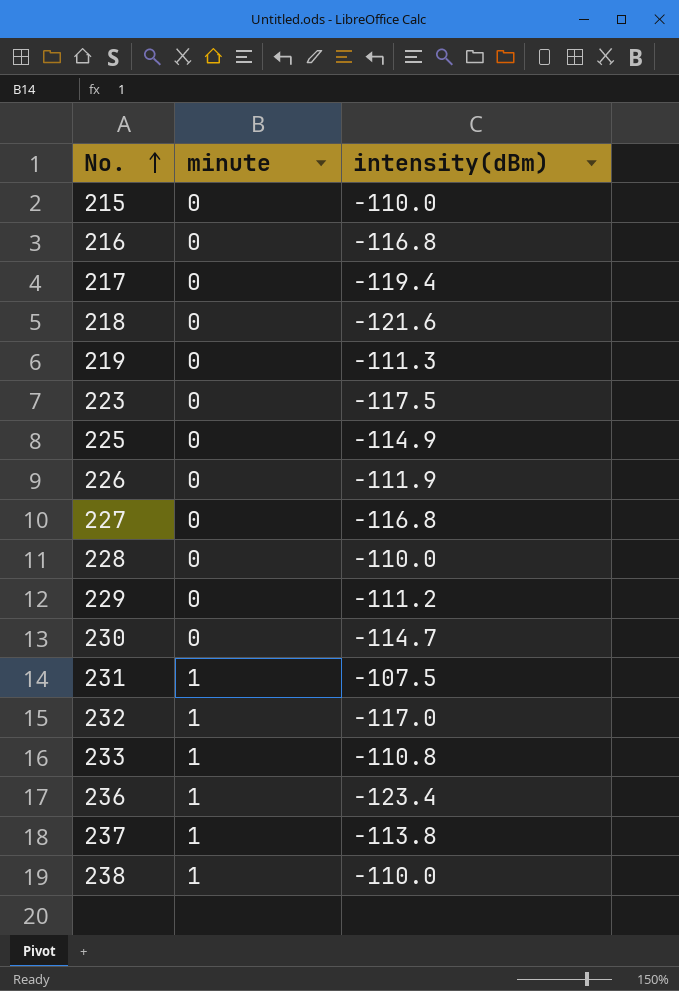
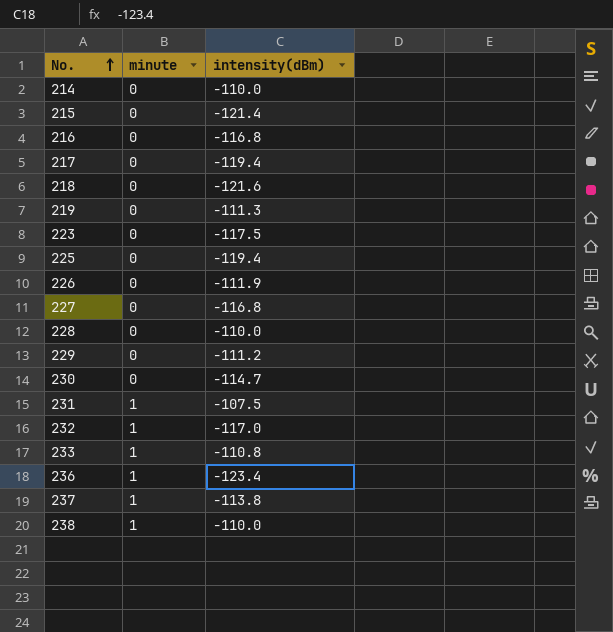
row 214: none -> 0 | -110.0
215 | intensity(dBm): -110.0 -> -121.4
225 | intensity(dBm): -114.9 -> -119.4

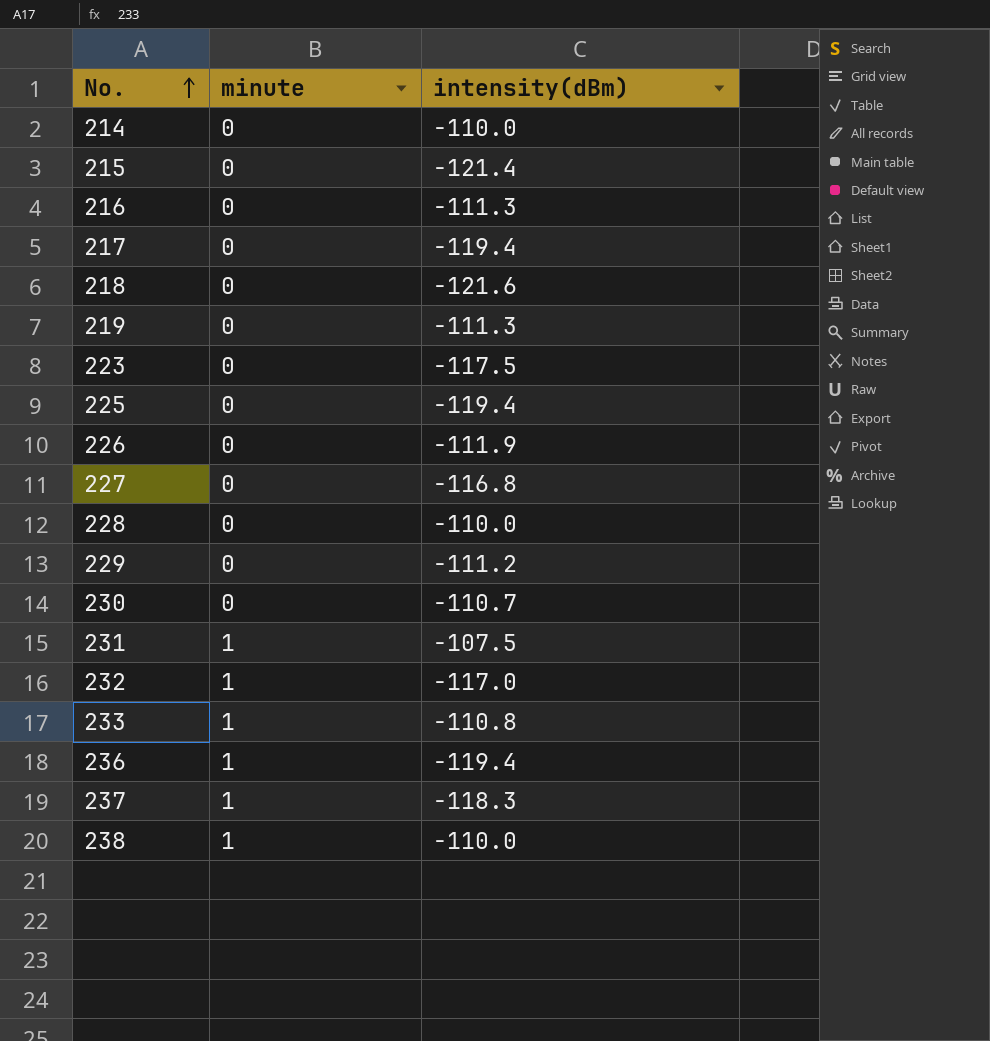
216 | intensity(dBm): -116.8 -> -111.3
230 | intensity(dBm): -114.7 -> -110.7
236 | intensity(dBm): -123.4 -> -119.4
237 | intensity(dBm): -113.8 -> -118.3

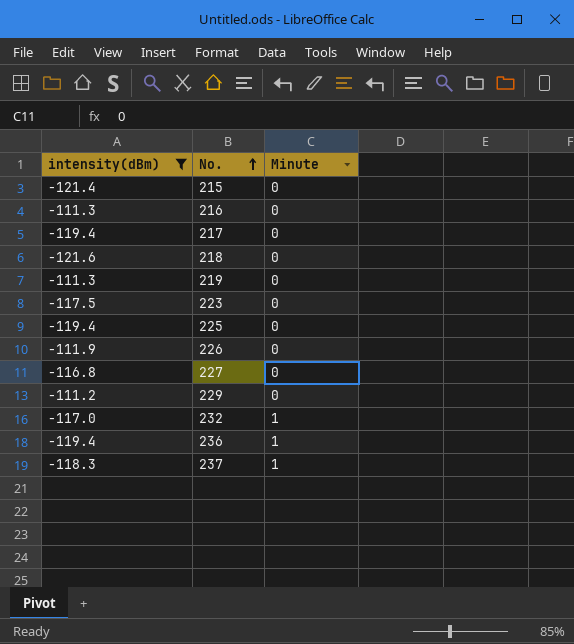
filter: none -> intensity(dBm) <= -111.2
column intensity(dBm) | position: 3 -> 1
column name: minute -> Minute

